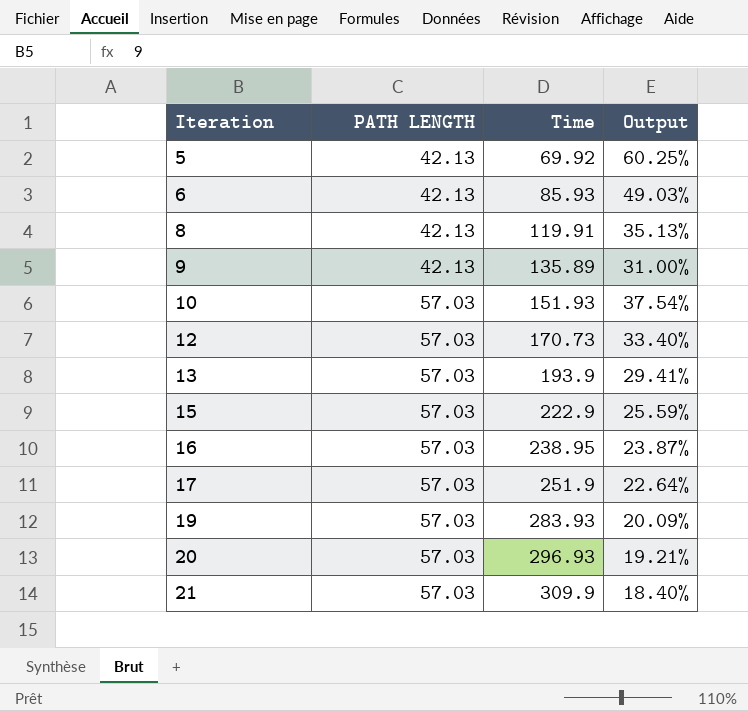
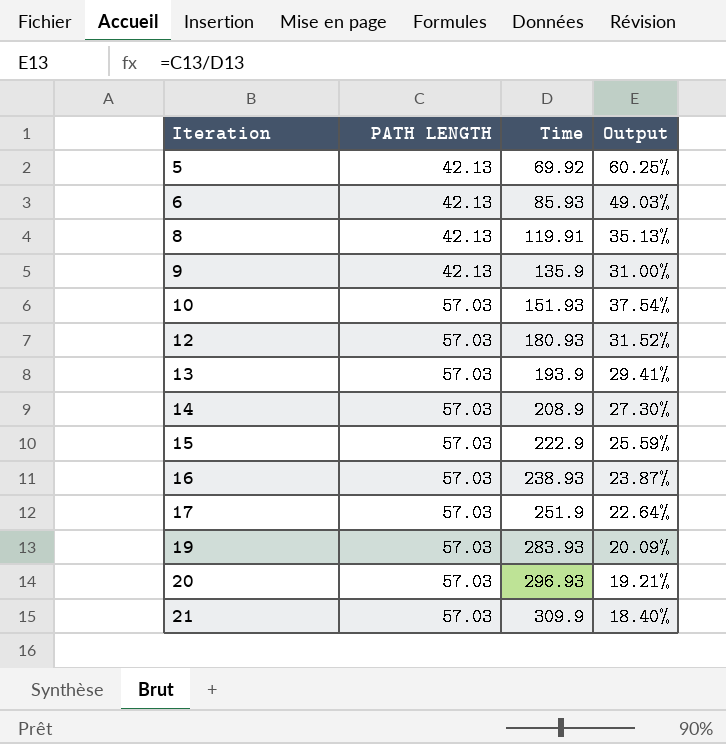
9 | Time: 135.89 -> 135.9
12 | Time: 170.73 -> 180.93
12 | Output: 33.40% -> 31.52%
row 14: none -> 57.03 | 208.9 | 27.30%
16 | Time: 238.95 -> 238.93

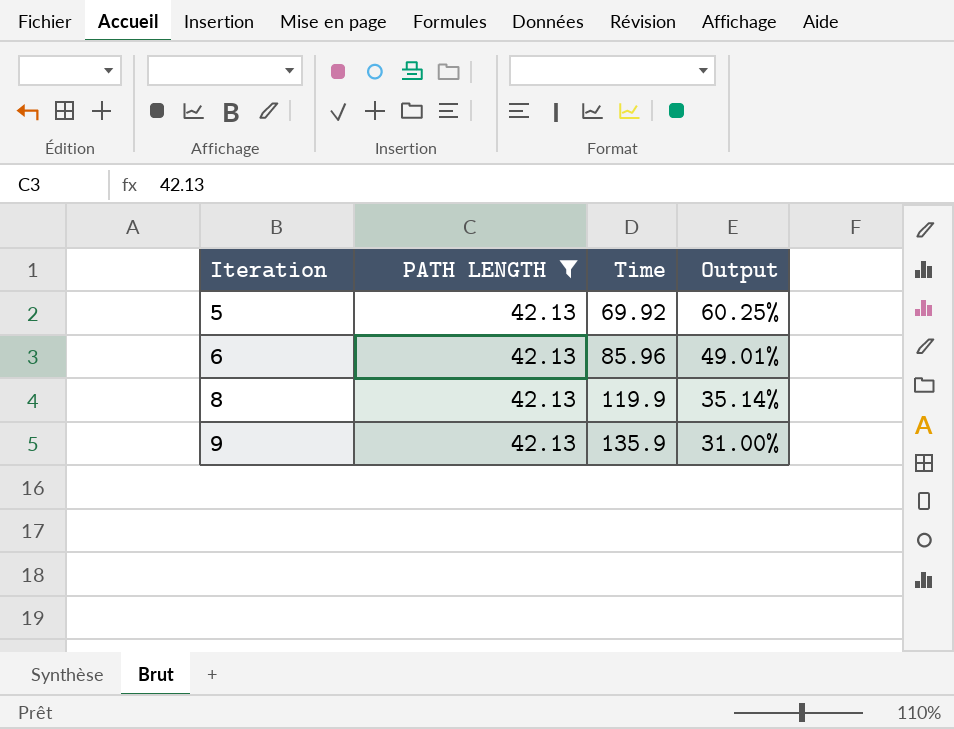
filter: none -> PATH LENGTH = 42.13
6 | Time: 85.93 -> 85.96
6 | Output: 49.03% -> 49.01%
8 | Time: 119.91 -> 119.9
8 | Output: 35.13% -> 35.14%

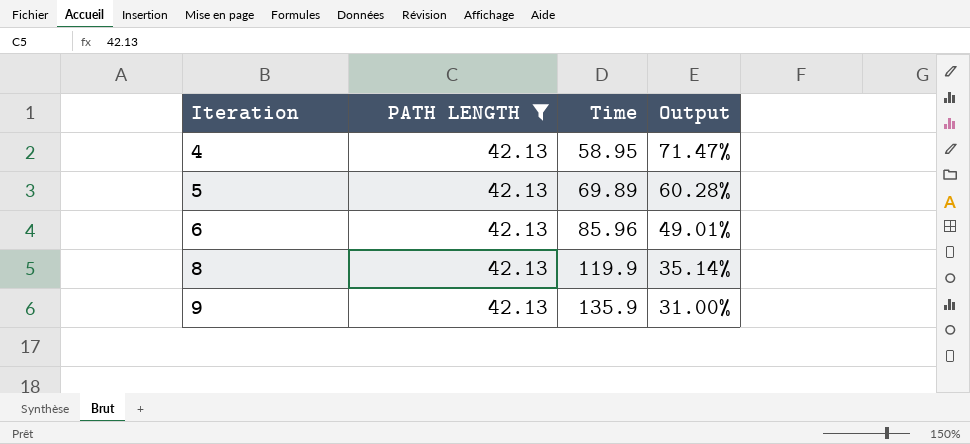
row 4: none -> 42.13 | 58.95 | 71.47%
5 | Time: 69.92 -> 69.89
5 | Output: 60.25% -> 60.28%

